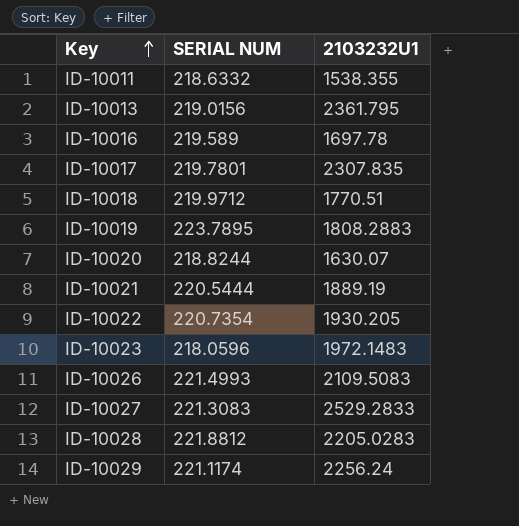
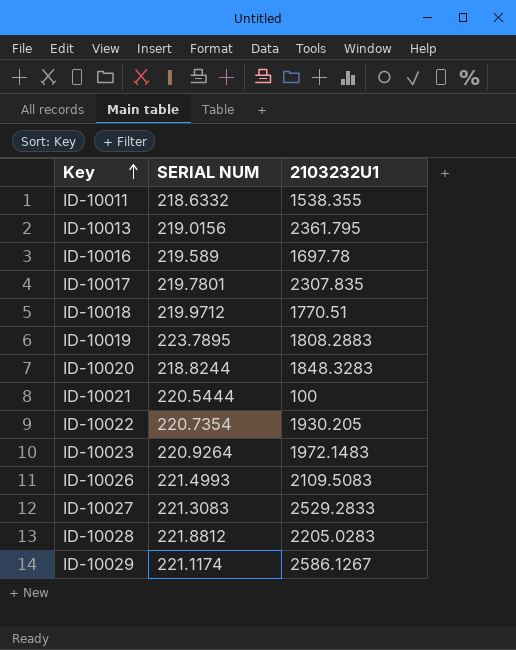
ID-10020 | 2103232U1: 1630.07 -> 1848.3283
ID-10021 | 2103232U1: 1889.19 -> 100
ID-10023 | SERIAL NUM: 218.0596 -> 220.9264
ID-10029 | 2103232U1: 2256.24 -> 2586.1267

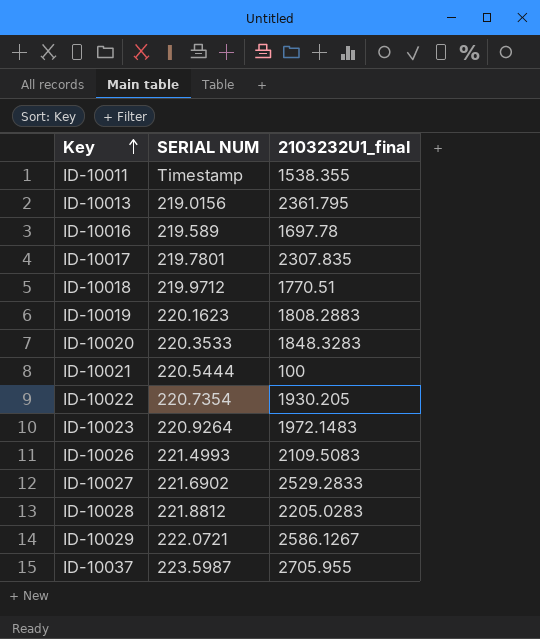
column name: 2103232U1 -> 2103232U1_final
ID-10011 | SERIAL NUM: 218.6332 -> Timestamp
ID-10019 | SERIAL NUM: 223.7895 -> 220.1623
ID-10020 | SERIAL NUM: 218.8244 -> 220.3533
ID-10027 | SERIAL NUM: 221.3083 -> 221.6902
ID-10029 | SERIAL NUM: 221.1174 -> 222.0721
row ID-10037: none -> 223.5987 | 2705.955

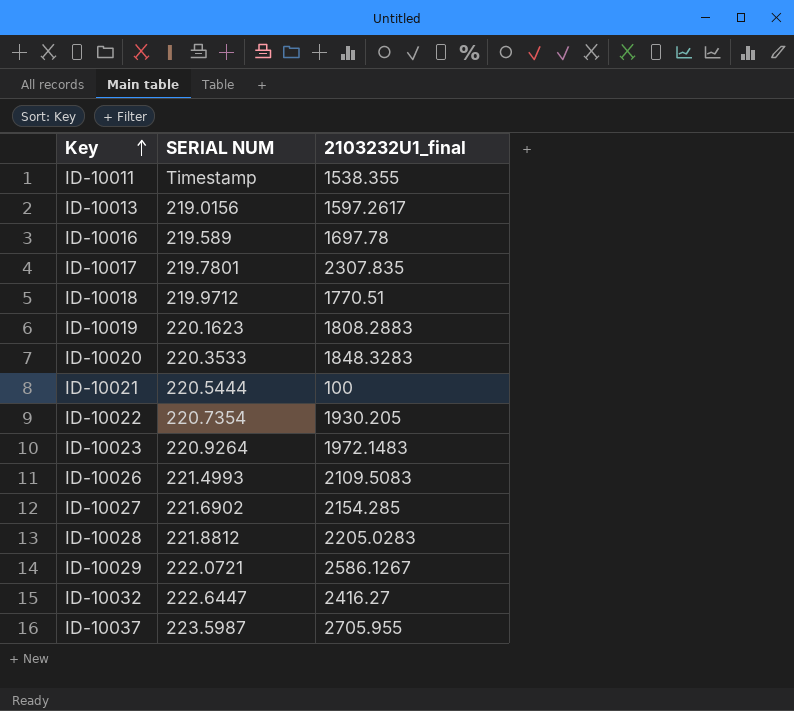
ID-10013 | 2103232U1_final: 2361.795 -> 1597.2617
ID-10027 | 2103232U1_final: 2529.2833 -> 2154.285
row ID-10032: none -> 222.6447 | 2416.27

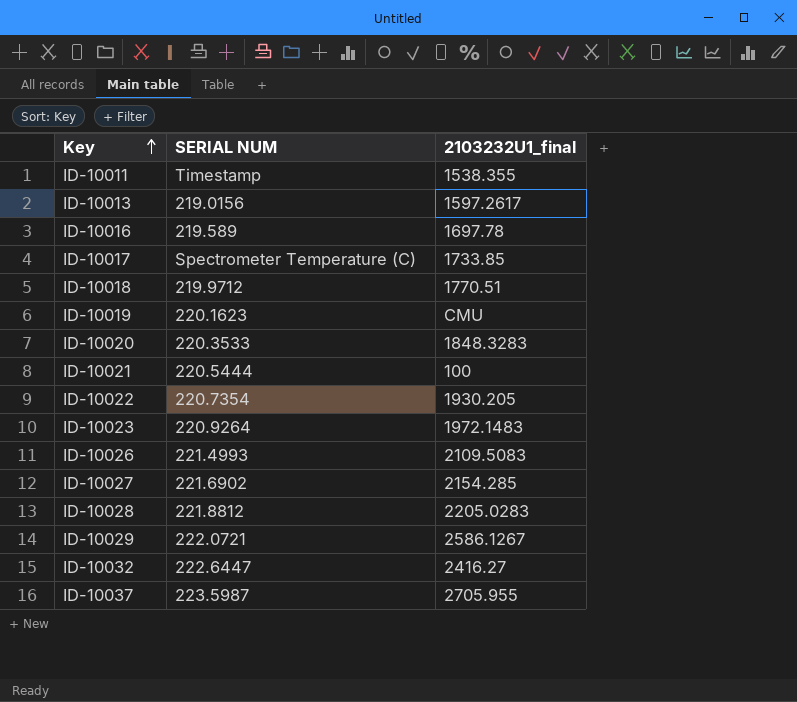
ID-10017 | SERIAL NUM: 219.7801 -> Spectrometer Temperature (C)
ID-10017 | 2103232U1_final: 2307.835 -> 1733.85
ID-10019 | 2103232U1_final: 1808.2883 -> CMU

